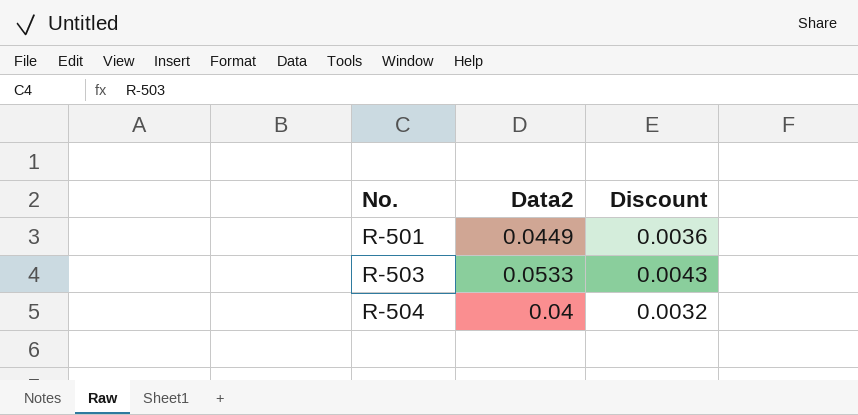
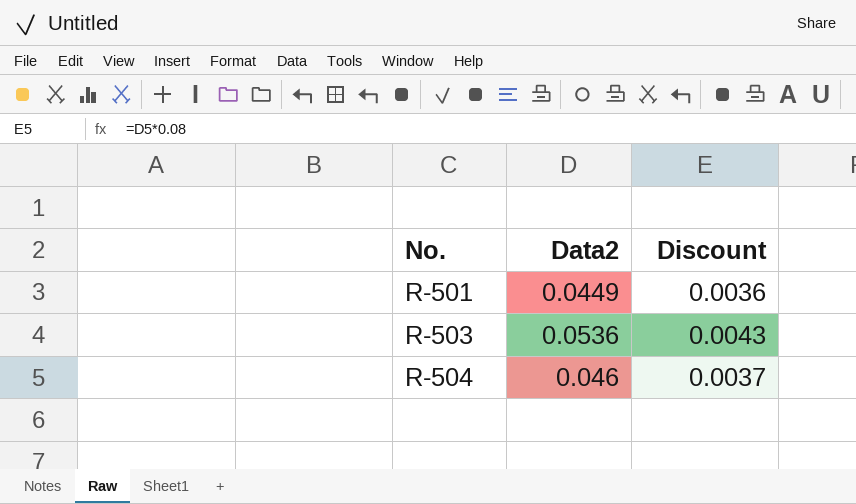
R-503 | Data2: 0.0533 -> 0.0536
R-504 | Data2: 0.04 -> 0.046
R-504 | Discount: 0.0032 -> 0.0037

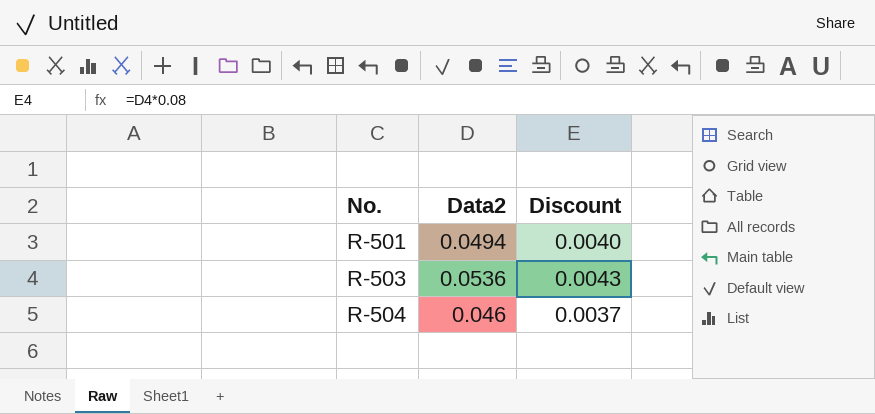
R-501 | Data2: 0.0449 -> 0.0494
R-501 | Discount: 0.0036 -> 0.0040

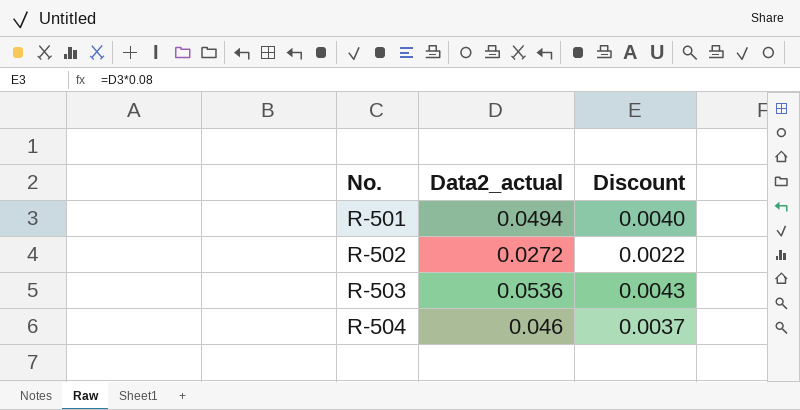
column name: Data2 -> Data2_actual
row R-502: none -> 0.0272 | 0.0022

